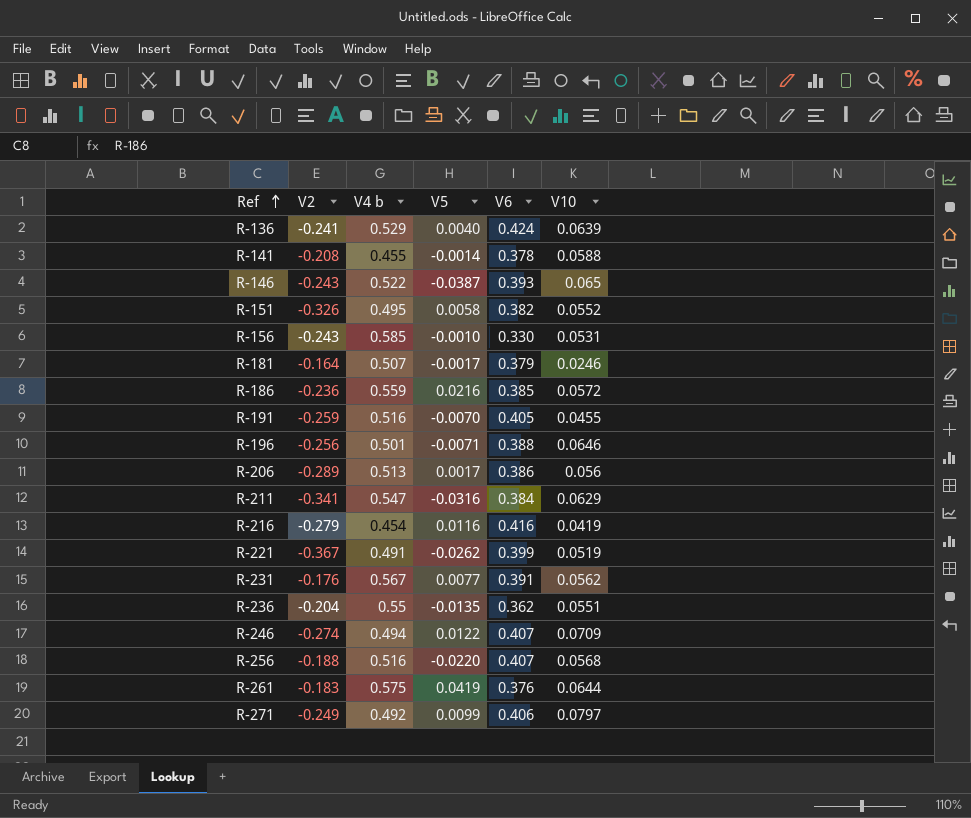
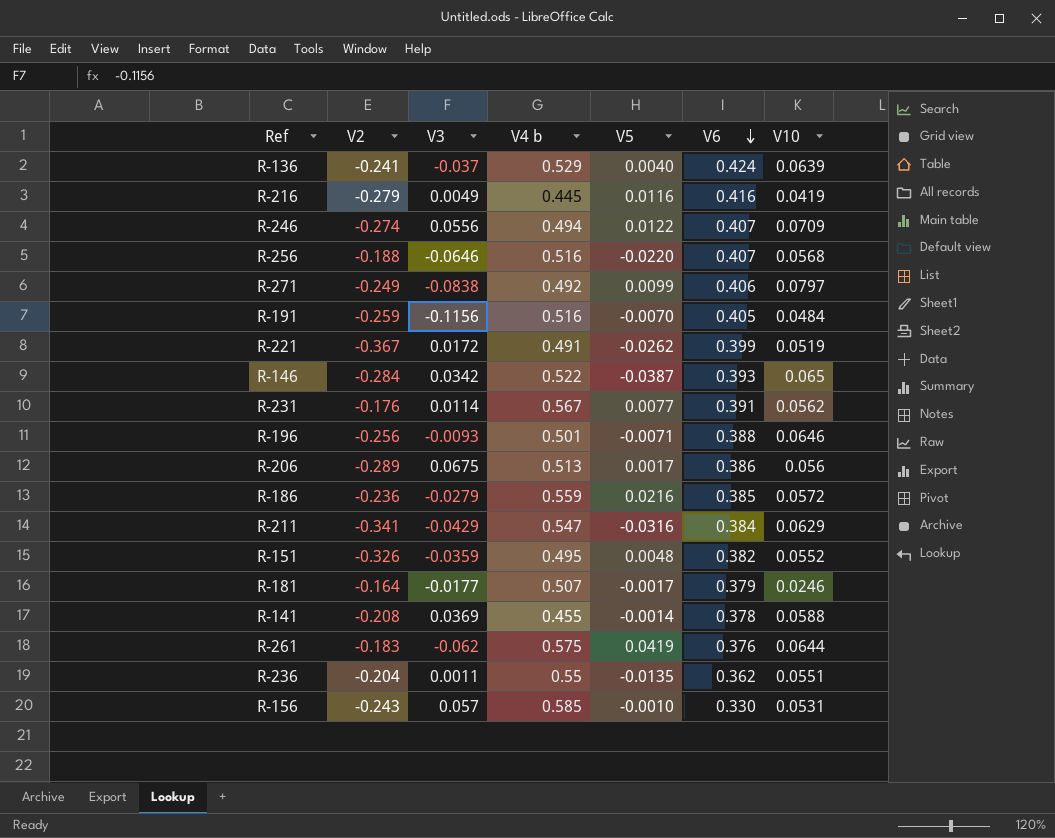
row order: Ref ascending -> V6 descending
column V3 | position: none -> 3
R-216 | V4 b: 0.454 -> 0.445
R-191 | V10: 0.0455 -> 0.0484
R-146 | V2: -0.243 -> -0.284
R-151 | V5: 0.0058 -> 0.0048

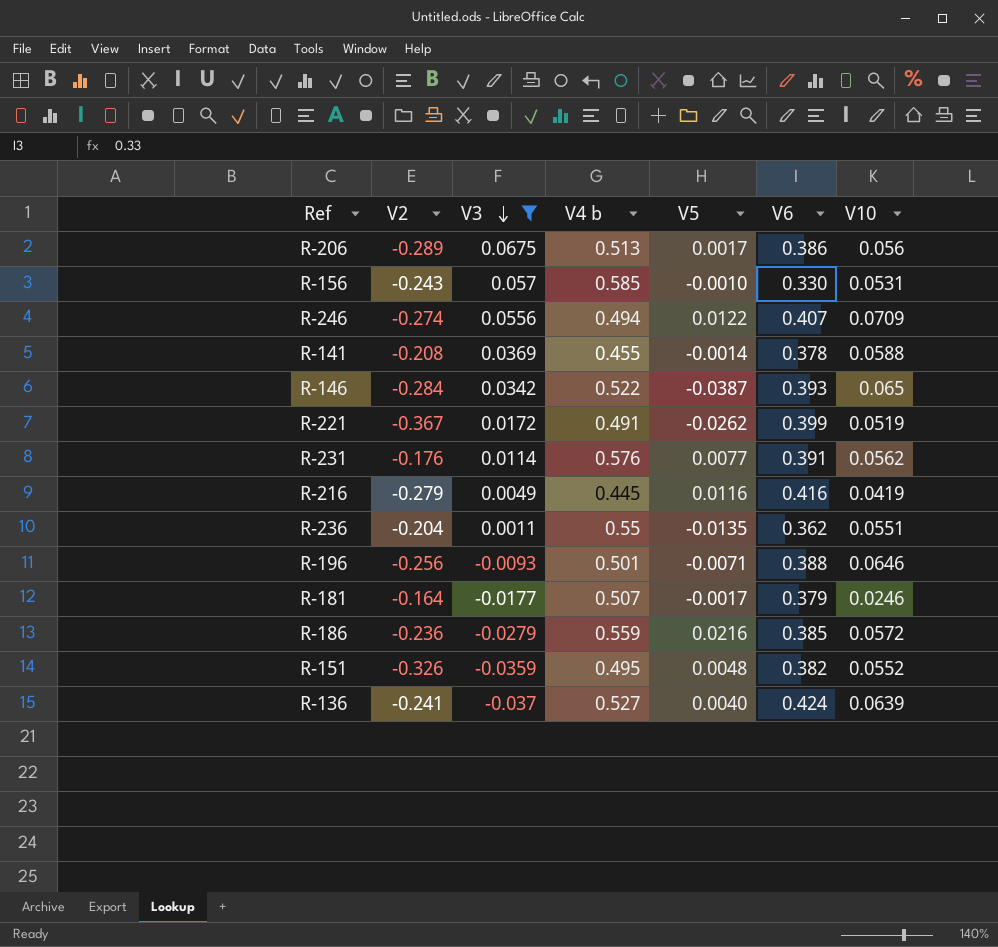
filter: none -> V3 >= -0.037
row order: V6 descending -> V3 descending
R-231 | V4 b: 0.567 -> 0.576
R-136 | V4 b: 0.529 -> 0.527

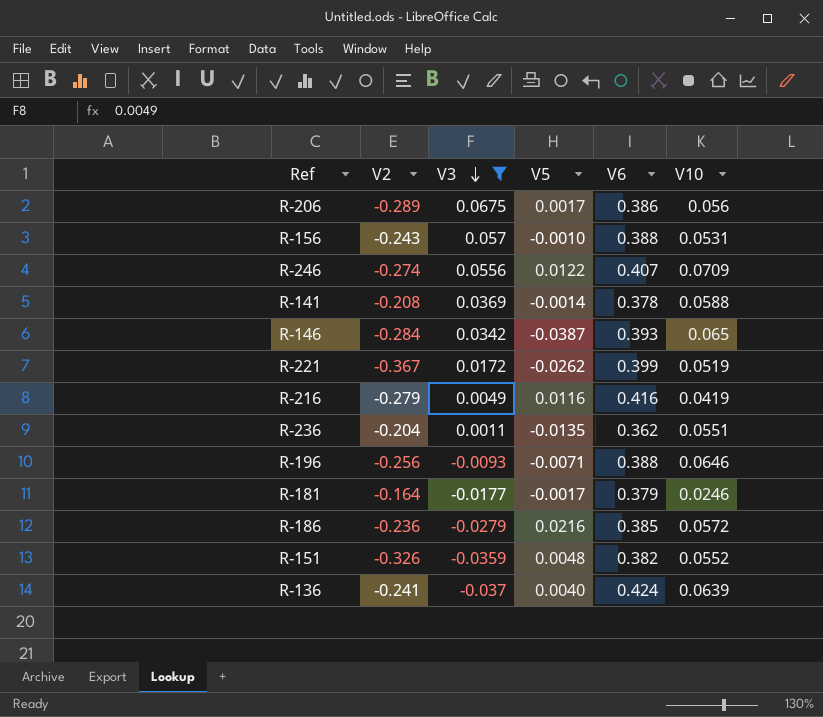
column V4 b | position: 4 -> none
row R-231: -0.176 | 0.0114 | 0.576 | 0.0077 | 0.391 | 0.0562 -> none
R-156 | V6: 0.330 -> 0.388

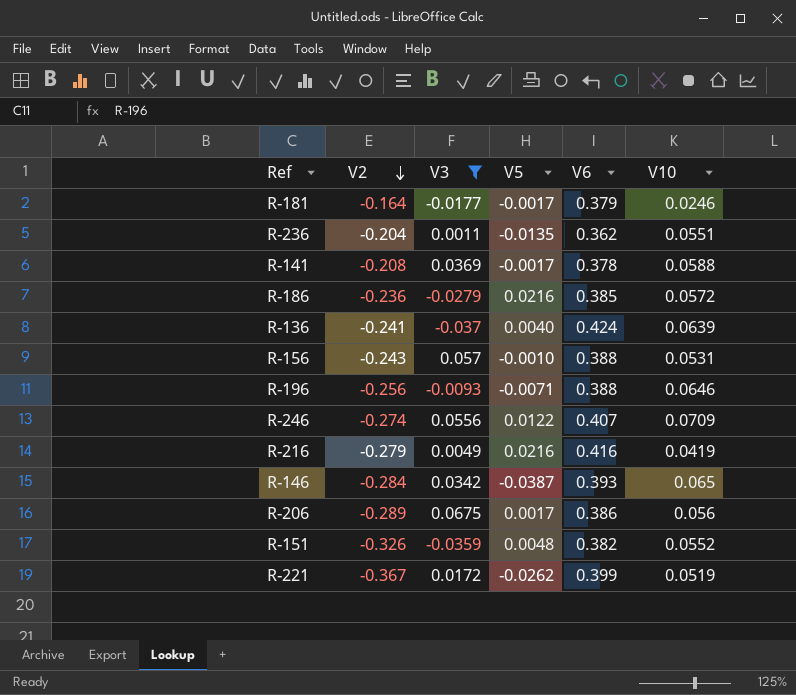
row order: V3 descending -> V2 descending
R-141 | V5: -0.0014 -> -0.0017
R-216 | V5: 0.0116 -> 0.0216

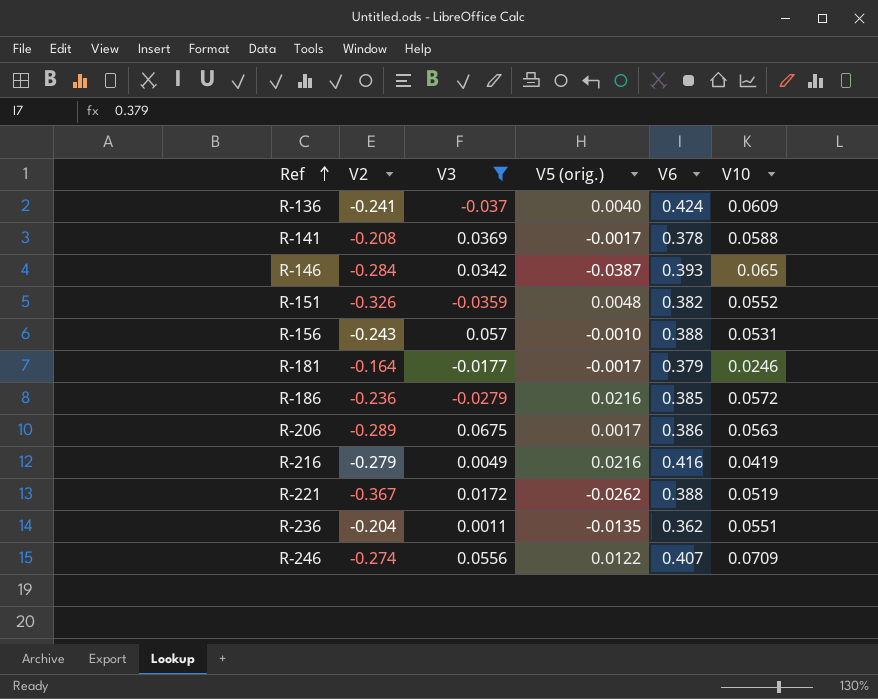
row order: V2 descending -> Ref ascending
column name: V5 -> V5 (orig.)
row R-196: -0.256 | -0.0093 | -0.0071 | 0.388 | 0.0646 -> none
R-136 | V10: 0.0639 -> 0.0609
R-206 | V10: 0.056 -> 0.0563
R-221 | V6: 0.399 -> 0.388

